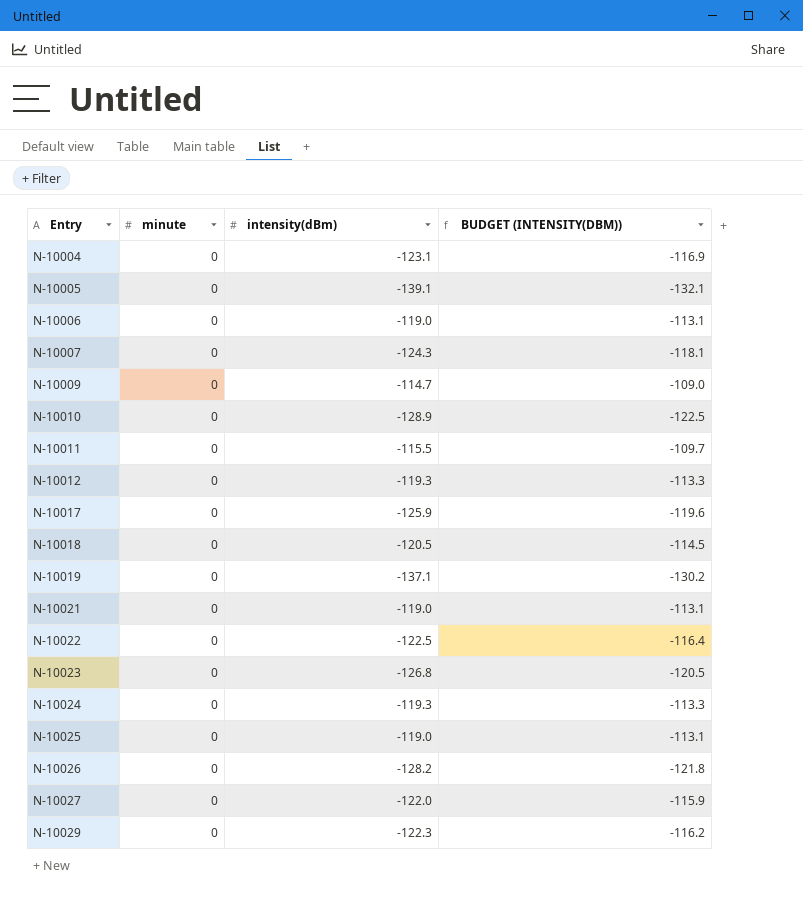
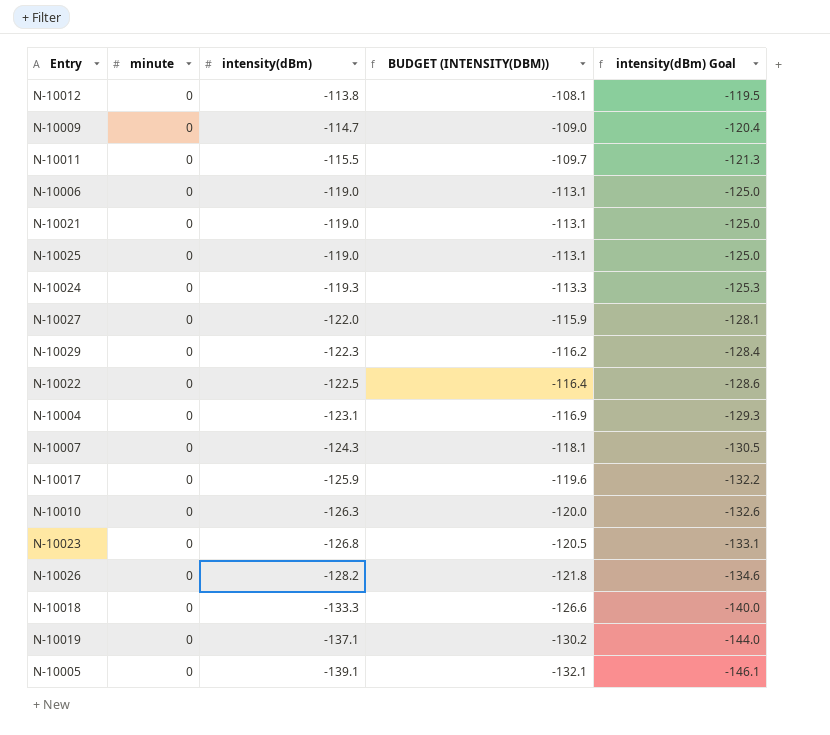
row order: Entry ascending -> intensity(dBm) descending
column intensity(dBm) Goal | formula: none -> [intensity(dBm)] * 1.05
N-10012 | intensity(dBm): -119.3 -> -113.8
N-10012 | BUDGET (INTENSITY(DBM)): -113.3 -> -108.1
N-10010 | intensity(dBm): -128.9 -> -126.3
N-10010 | BUDGET (INTENSITY(DBM)): -122.5 -> -120.0
N-10018 | intensity(dBm): -120.5 -> -133.3
N-10018 | BUDGET (INTENSITY(DBM)): -114.5 -> -126.6

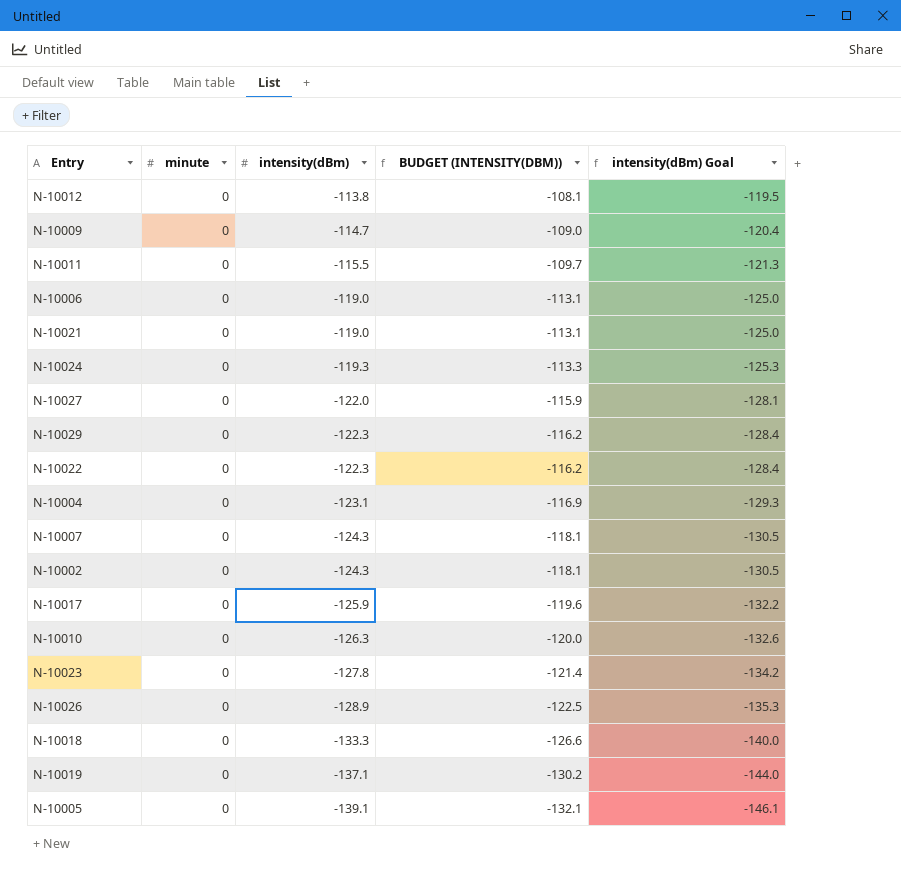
row N-10025: 0 | -119.0 | -113.1 | -125.0 -> none
N-10022 | intensity(dBm): -122.5 -> -122.3
N-10022 | BUDGET (INTENSITY(DBM)): -116.4 -> -116.2
N-10022 | intensity(dBm) Goal: -128.6 -> -128.4
row N-10002: none -> 0 | -124.3 | -118.1 | -130.5
N-10023 | intensity(dBm): -126.8 -> -127.8
N-10023 | BUDGET (INTENSITY(DBM)): -120.5 -> -121.4
N-10023 | intensity(dBm) Goal: -133.1 -> -134.2
N-10026 | intensity(dBm): -128.2 -> -128.9
N-10026 | BUDGET (INTENSITY(DBM)): -121.8 -> -122.5
N-10026 | intensity(dBm) Goal: -134.6 -> -135.3

